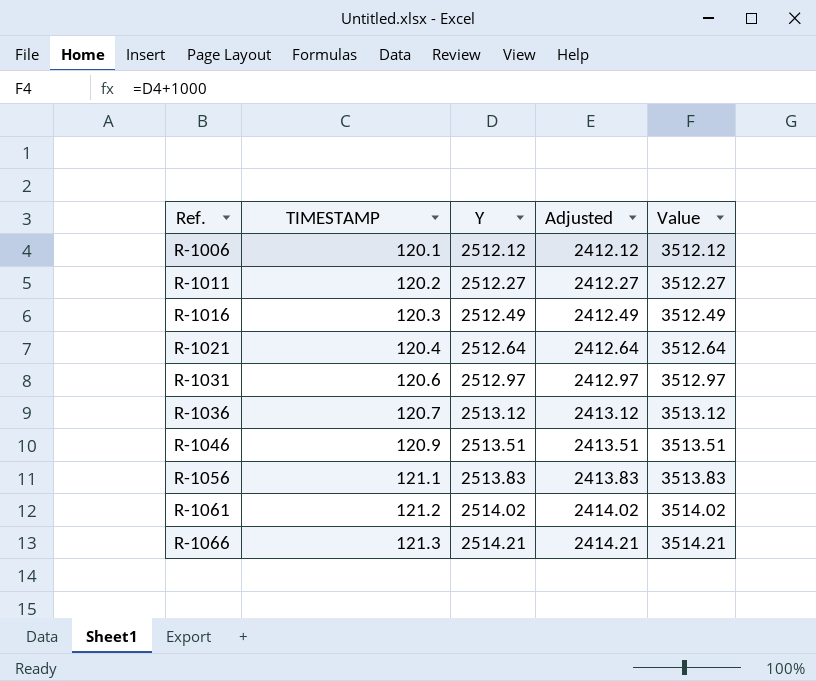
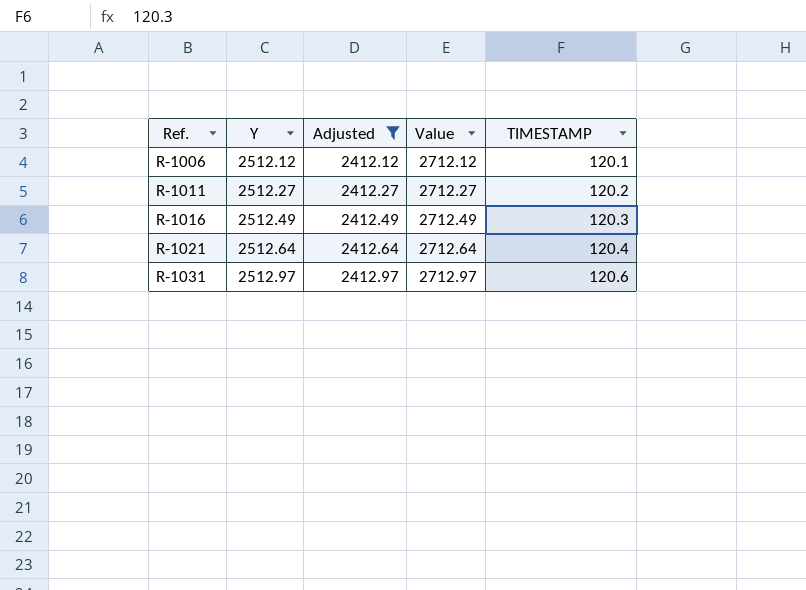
filter: none -> Adjusted <= 2412.97
column Value | formula: [Y] + 1000 -> [Y] + 200
column TIMESTAMP | position: 2 -> 5

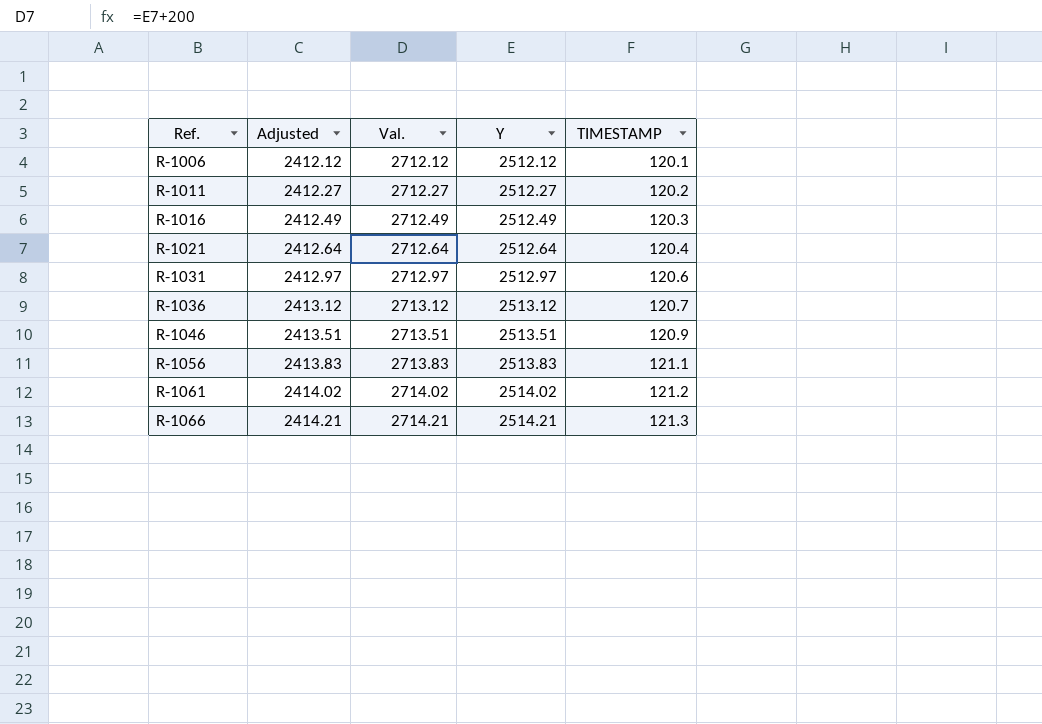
filter: Adjusted <= 2412.97 -> none
column name: Value -> Val.
column Y | position: 2 -> 4

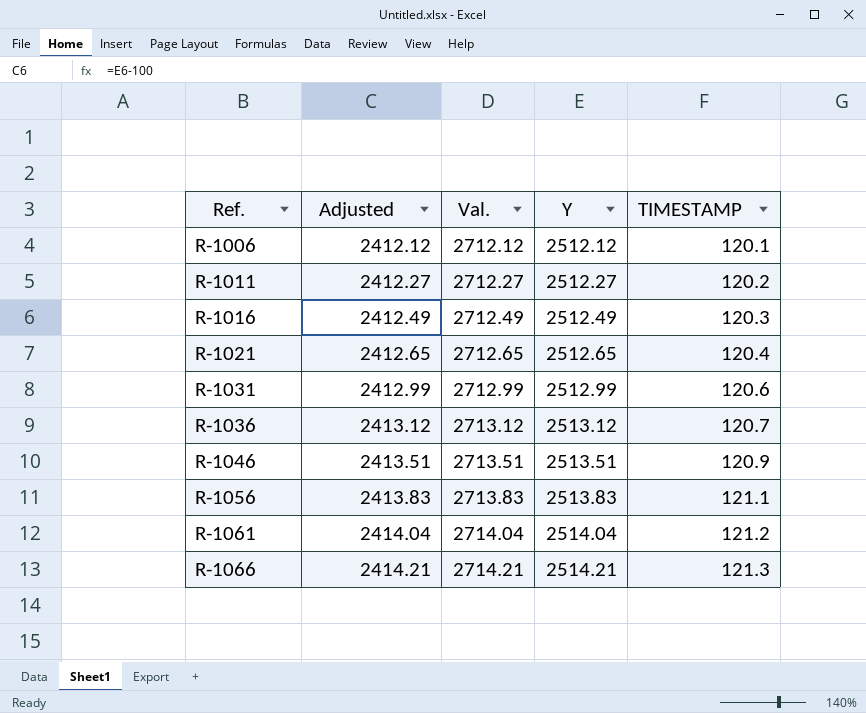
R-1021 | Adjusted: 2412.64 -> 2412.65
R-1021 | Val.: 2712.64 -> 2712.65
R-1021 | Y: 2512.64 -> 2512.65
R-1031 | Adjusted: 2412.97 -> 2412.99
R-1031 | Val.: 2712.97 -> 2712.99
R-1031 | Y: 2512.97 -> 2512.99
R-1061 | Adjusted: 2414.02 -> 2414.04
R-1061 | Val.: 2714.02 -> 2714.04
R-1061 | Y: 2514.02 -> 2514.04

